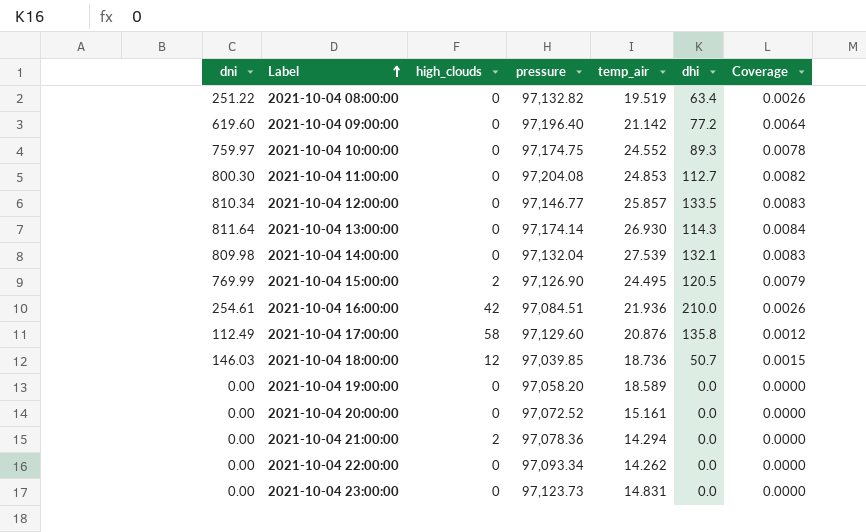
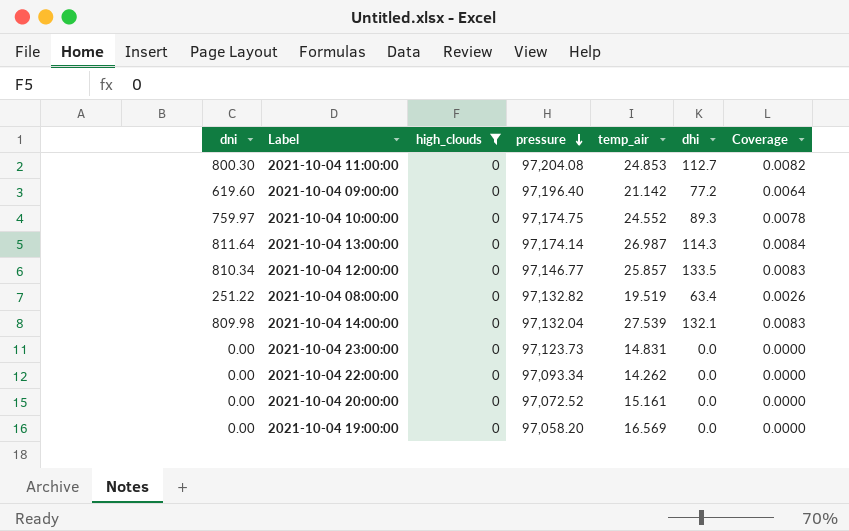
filter: none -> high_clouds = 0
row order: Label ascending -> pressure descending
2021-10-04 13:00:00 | temp_air: 26.930 -> 26.987
2021-10-04 19:00:00 | temp_air: 18.589 -> 16.569

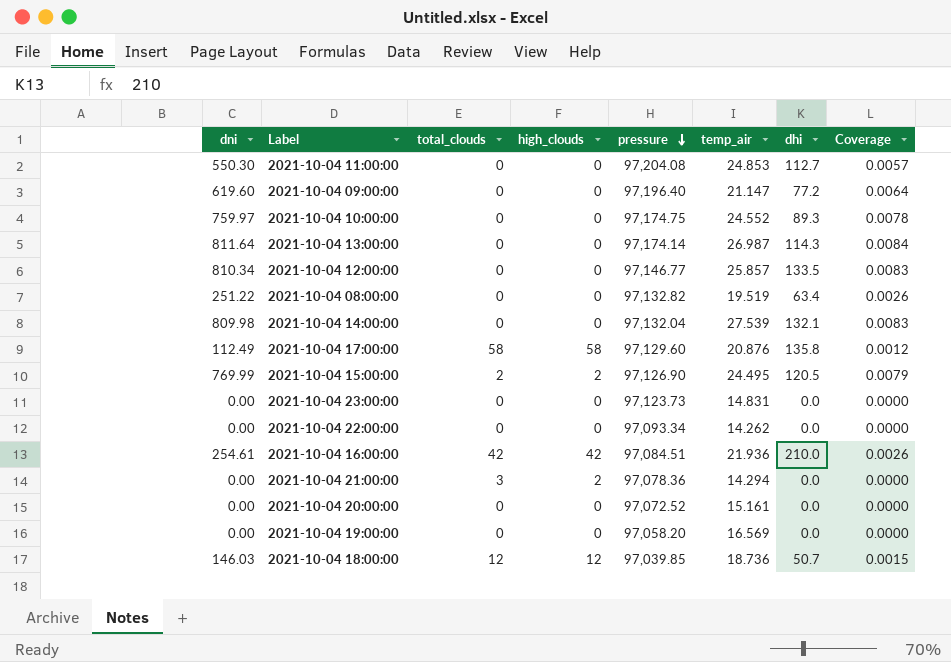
filter: high_clouds = 0 -> none
column total_clouds | position: none -> 3
2021-10-04 11:00:00 | dni: 800.30 -> 550.30
2021-10-04 11:00:00 | Coverage: 0.0082 -> 0.0057
2021-10-04 09:00:00 | temp_air: 21.142 -> 21.147

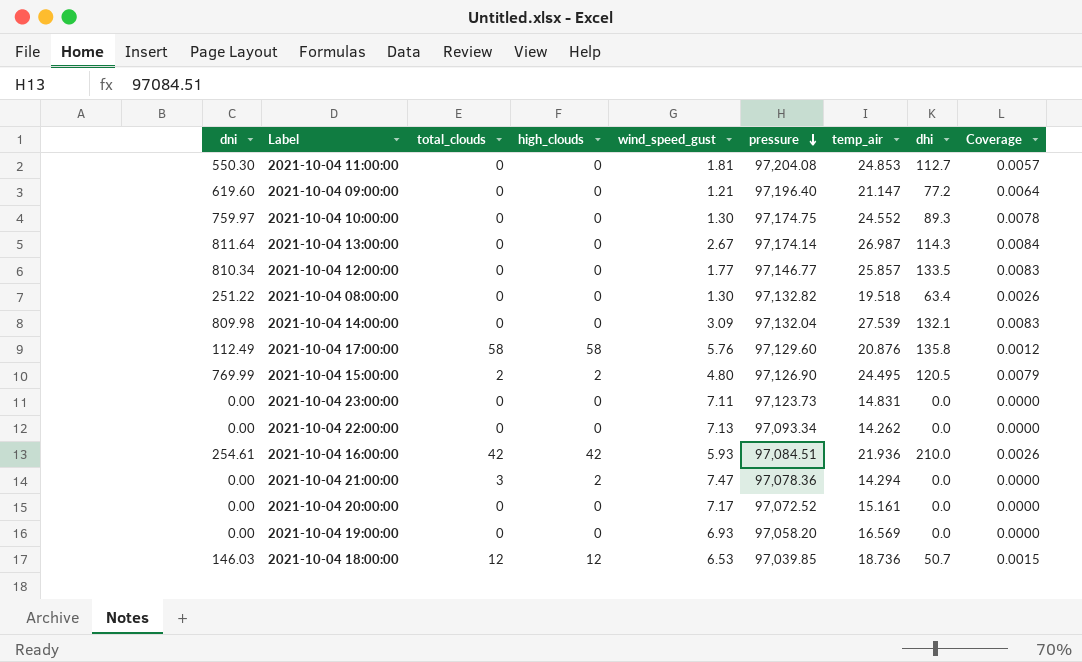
column wind_speed_gust | position: none -> 5
2021-10-04 08:00:00 | temp_air: 19.519 -> 19.518

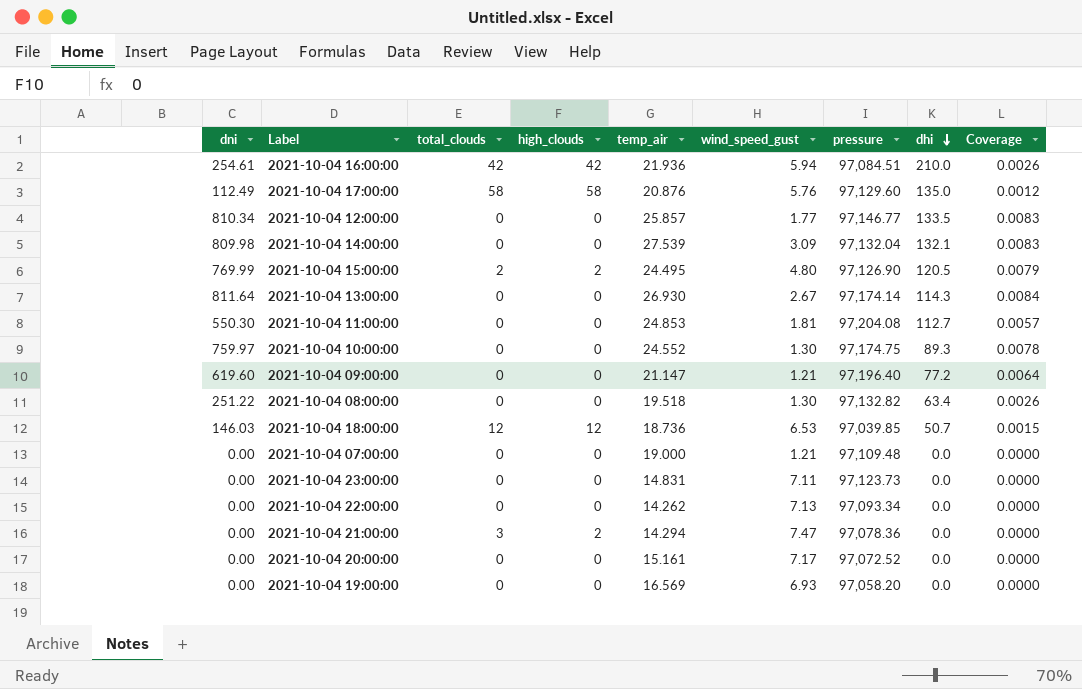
row order: pressure descending -> dhi descending
column temp_air | position: 7 -> 5
2021-10-04 16:00:00 | wind_speed_gust: 5.93 -> 5.94
2021-10-04 17:00:00 | dhi: 135.8 -> 135.0
2021-10-04 13:00:00 | temp_air: 26.987 -> 26.930
row 2021-10-04 07:00:00: none -> 0.00 | 0 | 0 | 19.000 | 1.21 | 97,109.48 | 0.0 | 0.0000

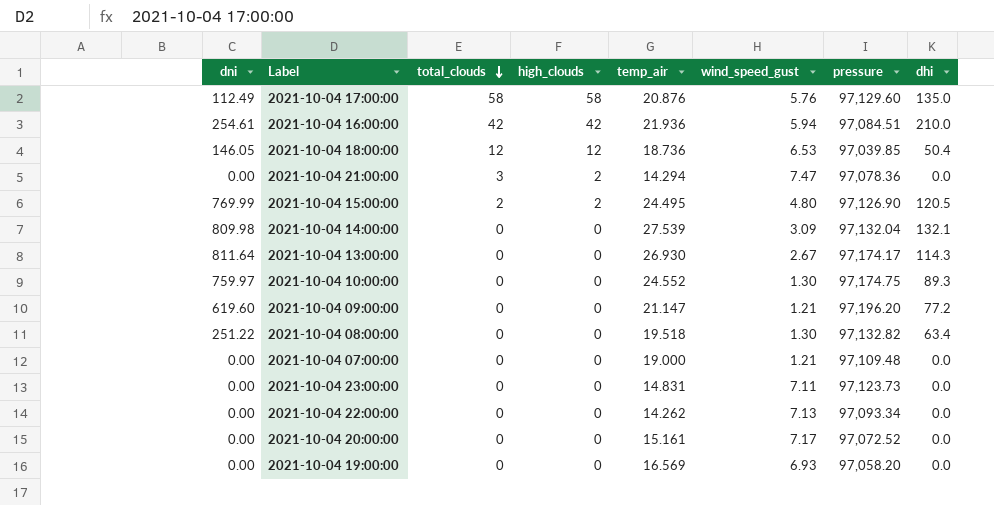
row order: dhi descending -> total_clouds descending
column Coverage | formula: [dni] / [pressure] -> none
row 2021-10-04 12:00:00: 810.34 | 0 | 0 | 25.857 | 1.77 | 97,146.77 | 133.5 | 0.0083 -> none
row 2021-10-04 11:00:00: 550.30 | 0 | 0 | 24.853 | 1.81 | 97,204.08 | 112.7 | 0.0057 -> none
2021-10-04 18:00:00 | dni: 146.03 -> 146.05
2021-10-04 18:00:00 | dhi: 50.7 -> 50.4
2021-10-04 13:00:00 | pressure: 97,174.14 -> 97,174.17
2021-10-04 09:00:00 | pressure: 97,196.40 -> 97,196.20

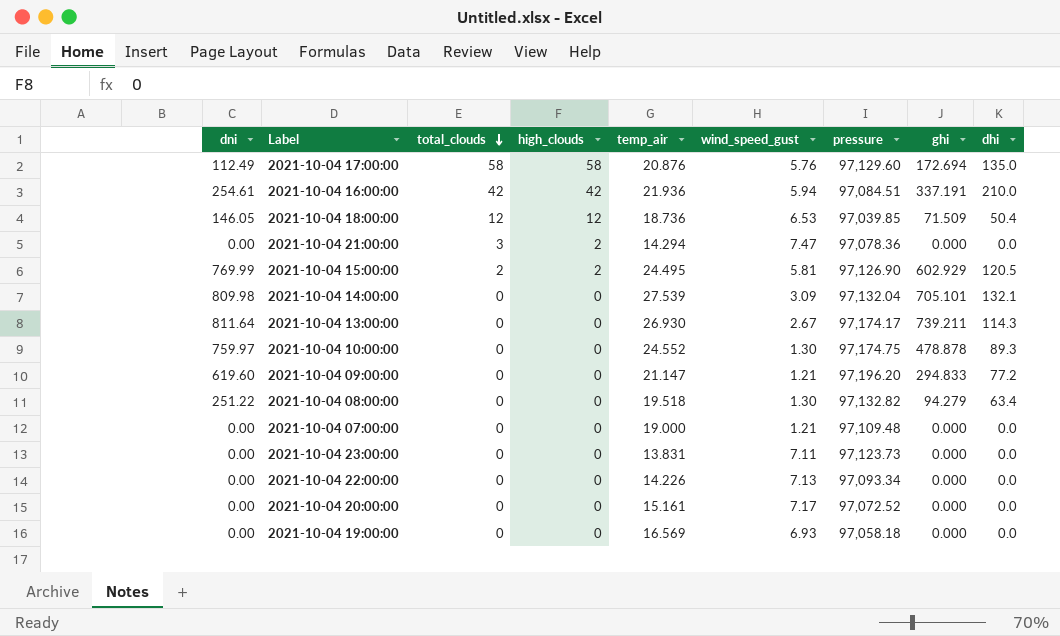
column ghi | position: none -> 8
2021-10-04 15:00:00 | wind_speed_gust: 4.80 -> 5.81
2021-10-04 23:00:00 | temp_air: 14.831 -> 13.831
2021-10-04 22:00:00 | temp_air: 14.262 -> 14.226
2021-10-04 19:00:00 | pressure: 97,058.20 -> 97,058.18

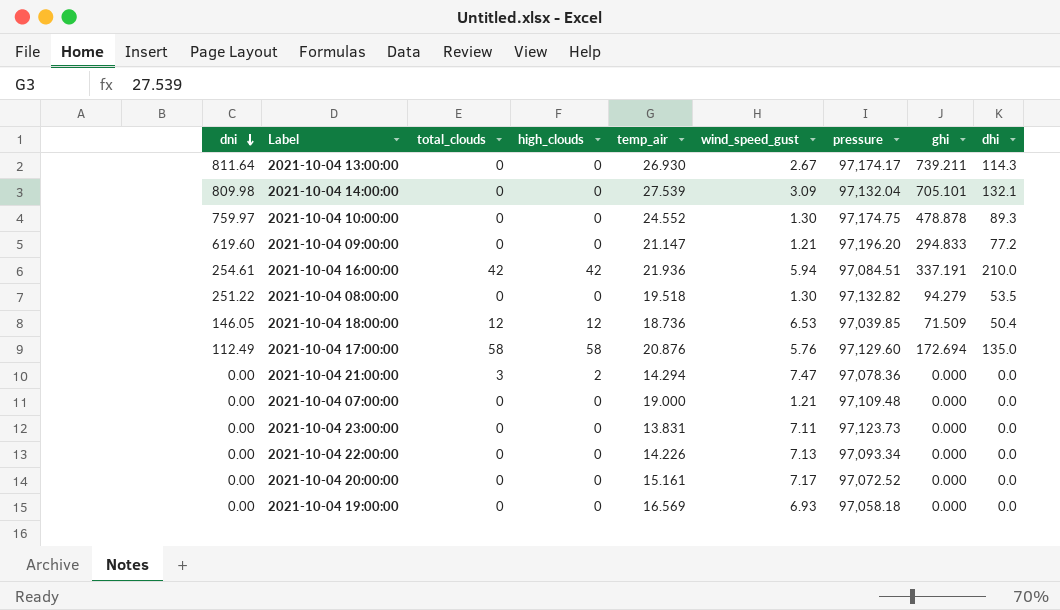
row order: total_clouds descending -> dni descending
row 2021-10-04 15:00:00: 769.99 | 2 | 2 | 24.495 | 5.81 | 97,126.90 | 602.929 | 120.5 -> none
2021-10-04 08:00:00 | dhi: 63.4 -> 53.5

